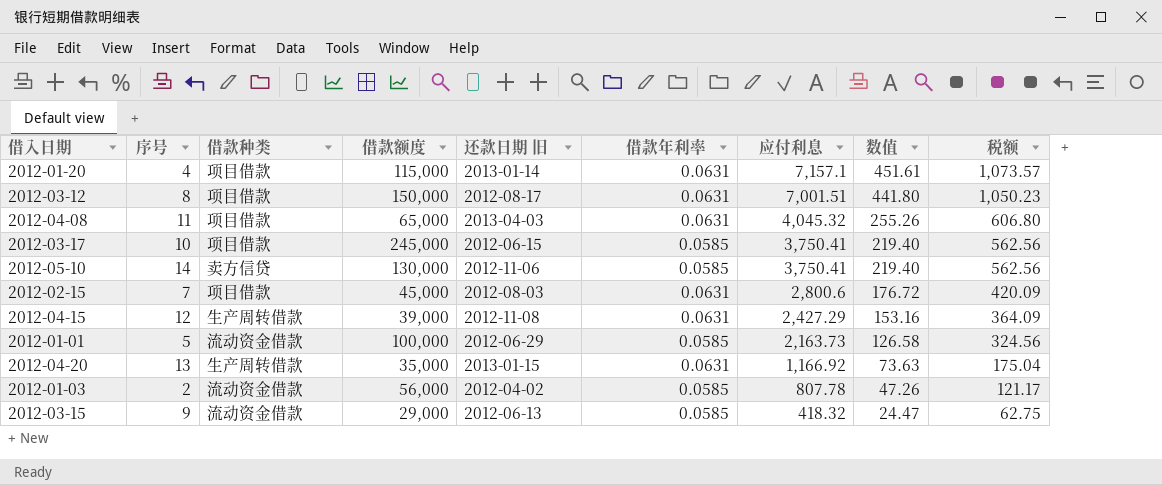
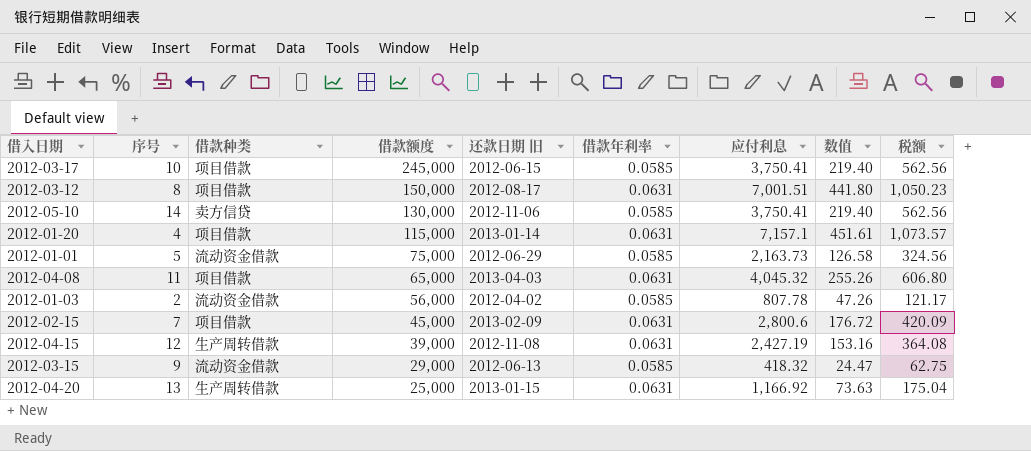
row order: 应付利息 descending -> 借款额度 descending
2012-01-01 | 借款额度: 100,000 -> 75,000
2012-02-15 | 还款日期 旧: 2012-08-03 -> 2013-02-09
2012-04-15 | 应付利息: 2,427.29 -> 2,427.19
2012-04-15 | 税额: 364.09 -> 364.08
2012-04-20 | 借款额度: 35,000 -> 25,000

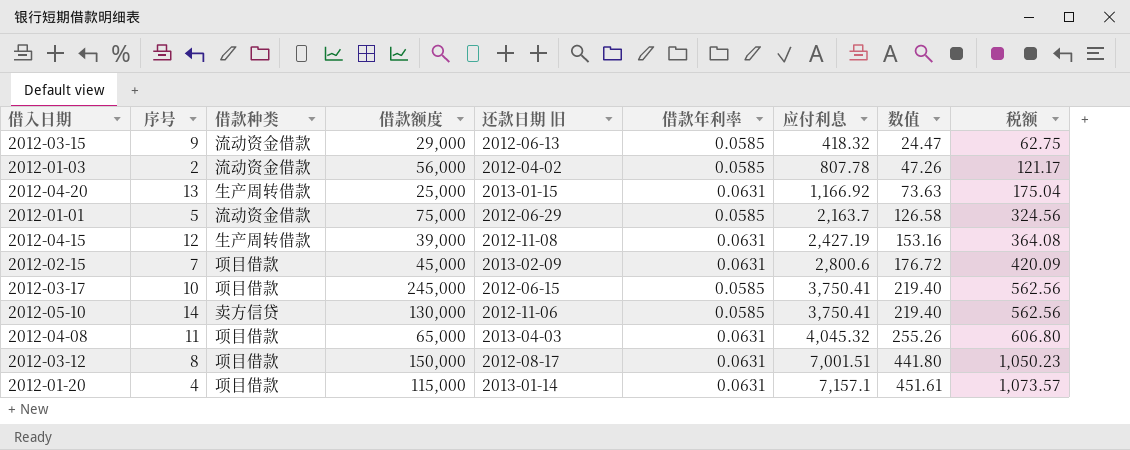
row order: 借款额度 descending -> 应付利息 ascending
2012-01-01 | 应付利息: 2,163.73 -> 2,163.7

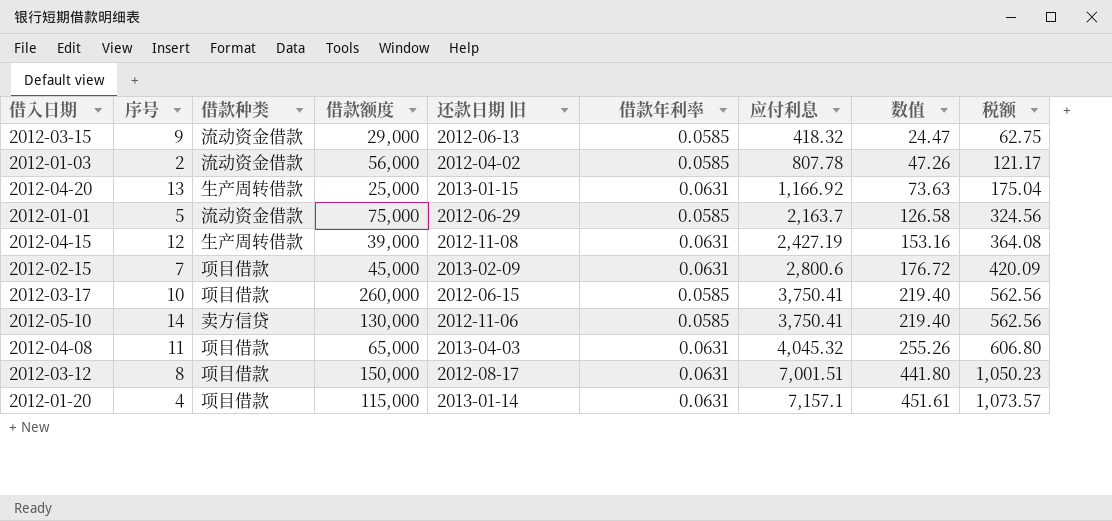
2012-03-17 | 借款额度: 245,000 -> 260,000

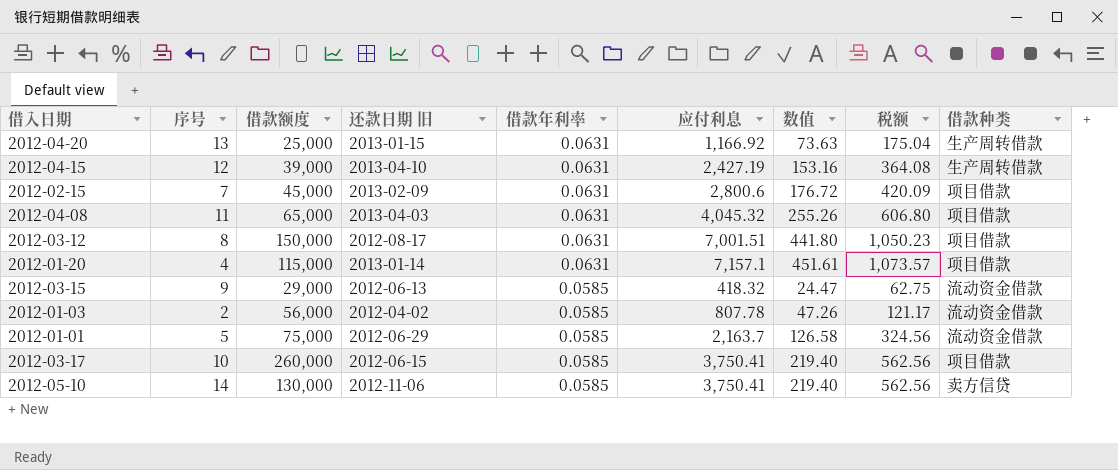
row order: 应付利息 ascending -> 借款年利率 descending
column 借款种类 | position: 3 -> 9
2012-04-15 | 还款日期 旧: 2012-11-08 -> 2013-04-10

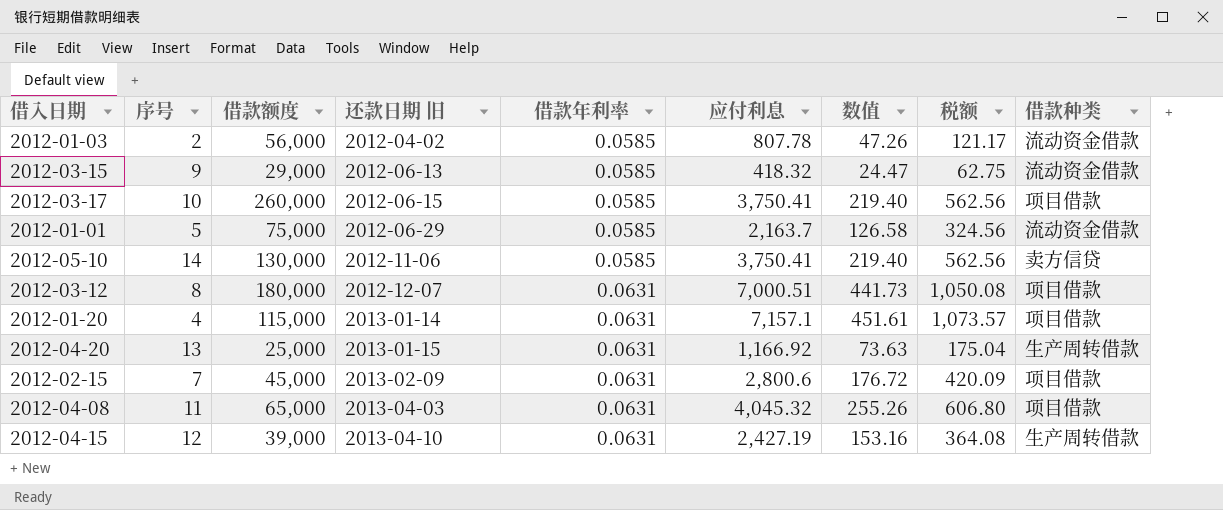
row order: 借款年利率 descending -> 还款日期 旧 ascending
2012-03-12 | 借款额度: 150,000 -> 180,000
2012-03-12 | 还款日期 旧: 2012-08-17 -> 2012-12-07
2012-03-12 | 应付利息: 7,001.51 -> 7,000.51
2012-03-12 | 数值: 441.80 -> 441.73
2012-03-12 | 税额: 1,050.23 -> 1,050.08

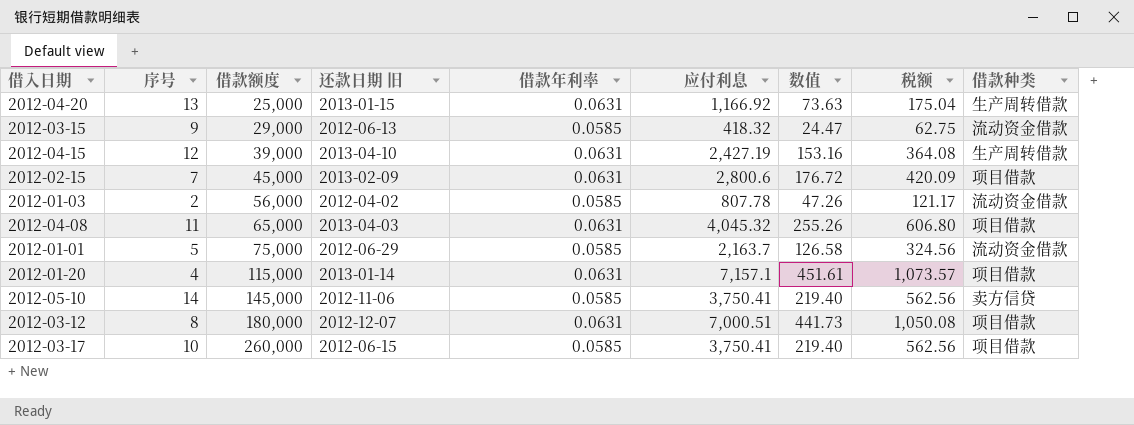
row order: 还款日期 旧 ascending -> 借款额度 ascending
2012-05-10 | 借款额度: 130,000 -> 145,000

